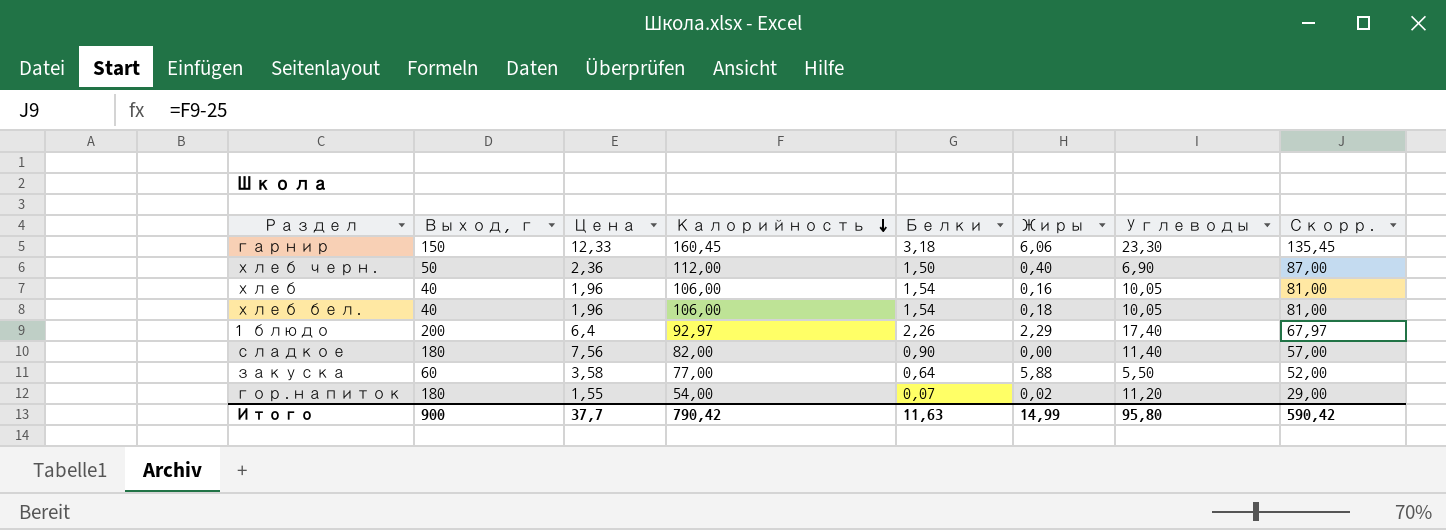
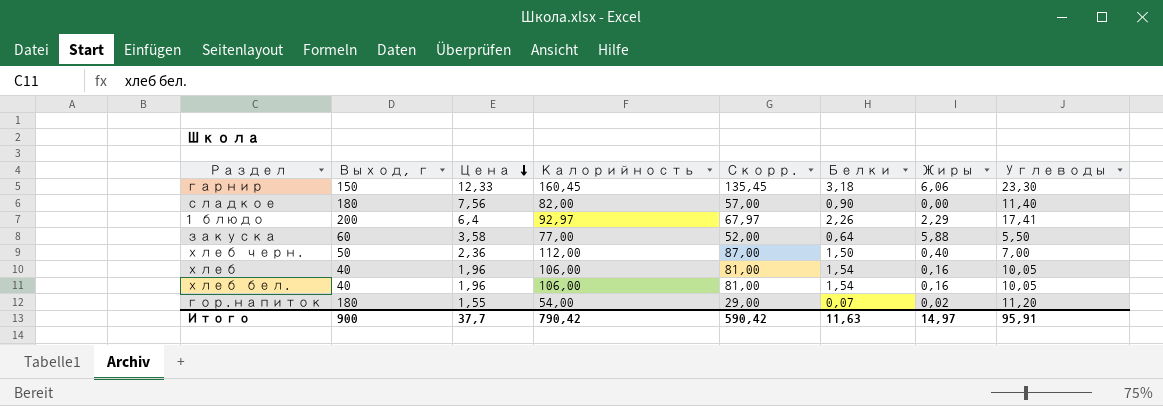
row order: Калорийность descending -> Цена descending
column Скорр. | position: 8 -> 5
1 блюдо | Углеводы: 17,40 -> 17,41
хлеб черн. | Углеводы: 6,90 -> 7,00
хлеб бел. | Жиры: 0,18 -> 0,16
Итого | Жиры: 14,99 -> 14,97
Итого | Углеводы: 95,80 -> 95,91

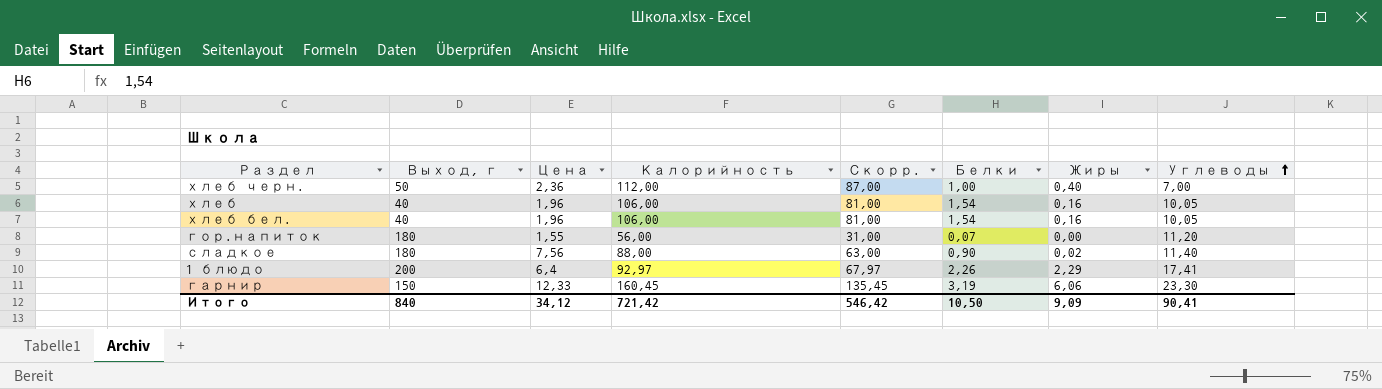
row order: Цена descending -> Углеводы ascending
row закуска: 60 | 3,58 | 77,00 | 52,00 | 0,64 | 5,88 | 5,50 -> none
хлеб черн. | Белки: 1,50 -> 1,00
гор.напиток | Калорийность: 54,00 -> 56,00
гор.напиток | Скорр.: 29,00 -> 31,00
гор.напиток | Жиры: 0,02 -> 0,00
сладкое | Калорийность: 82,00 -> 88,00
сладкое | Скорр.: 57,00 -> 63,00
сладкое | Жиры: 0,00 -> 0,02
гарнир | Белки: 3,18 -> 3,19
Итого | Выход, г: 900 -> 840
Итого | Цена: 37,7 -> 34,12
Итого | Калорийность: 790,42 -> 721,42
Итого | Скорр.: 590,42 -> 546,42
Итого | Белки: 11,63 -> 10,50
Итого | Жиры: 14,97 -> 9,09
Итого | Углеводы: 95,91 -> 90,41

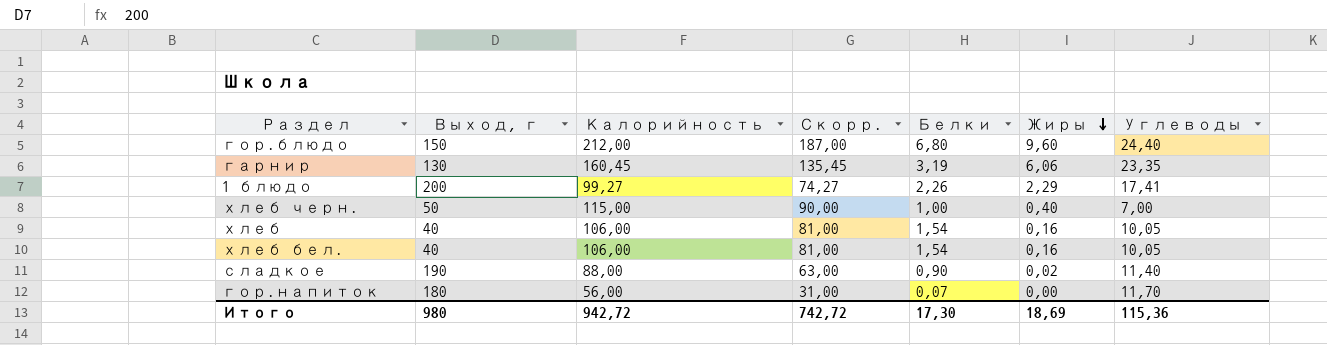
row order: Углеводы ascending -> Жиры descending
column Цена | position: 3 -> none
row гор.блюдо: none -> 150 | 212,00 | 187,00 | 6,80 | 9,60 | 24,40
гарнир | Выход, г: 150 -> 130
гарнир | Углеводы: 23,30 -> 23,35
1 блюдо | Калорийность: 92,97 -> 99,27
1 блюдо | Скорр.: 67,97 -> 74,27
хлеб черн. | Калорийность: 112,00 -> 115,00
хлеб черн. | Скорр.: 87,00 -> 90,00
сладкое | Выход, г: 180 -> 190
гор.напиток | Углеводы: 11,20 -> 11,70
Итого | Выход, г: 840 -> 980
Итого | Калорийность: 721,42 -> 942,72
Итого | Скорр.: 546,42 -> 742,72
Итого | Белки: 10,50 -> 17,30
Итого | Жиры: 9,09 -> 18,69
Итого | Углеводы: 90,41 -> 115,36

